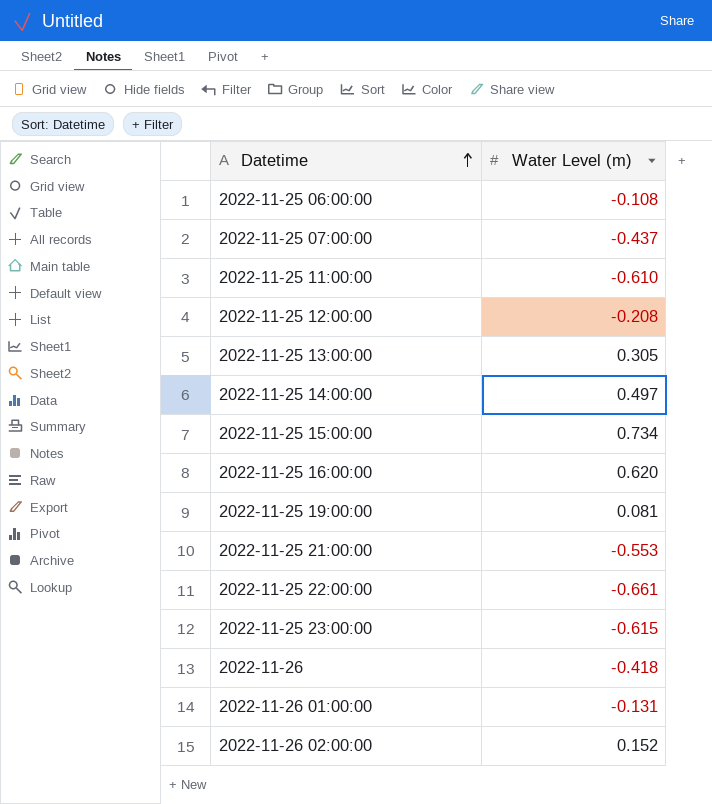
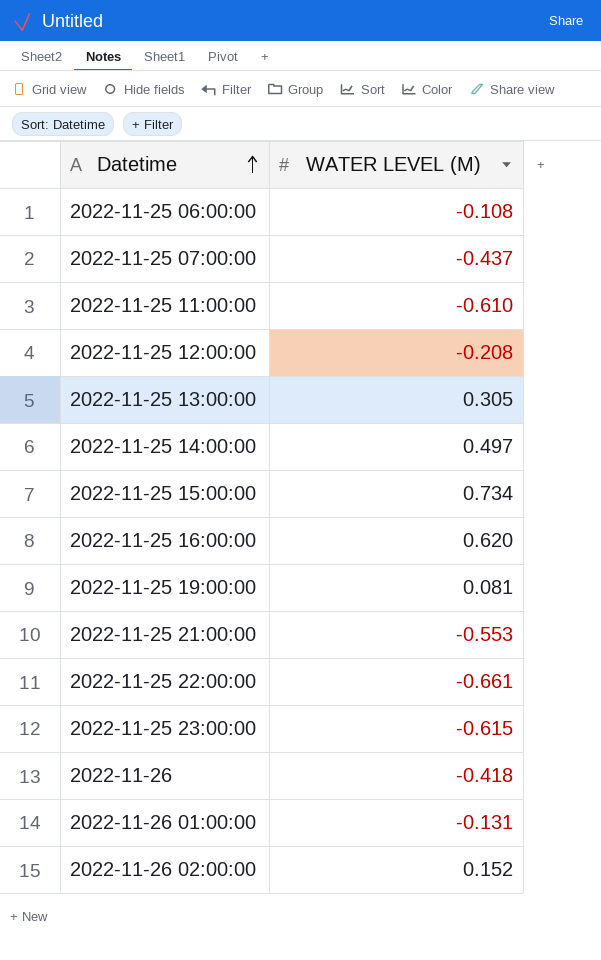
column name: Water Level (m) -> WATER LEVEL (M)

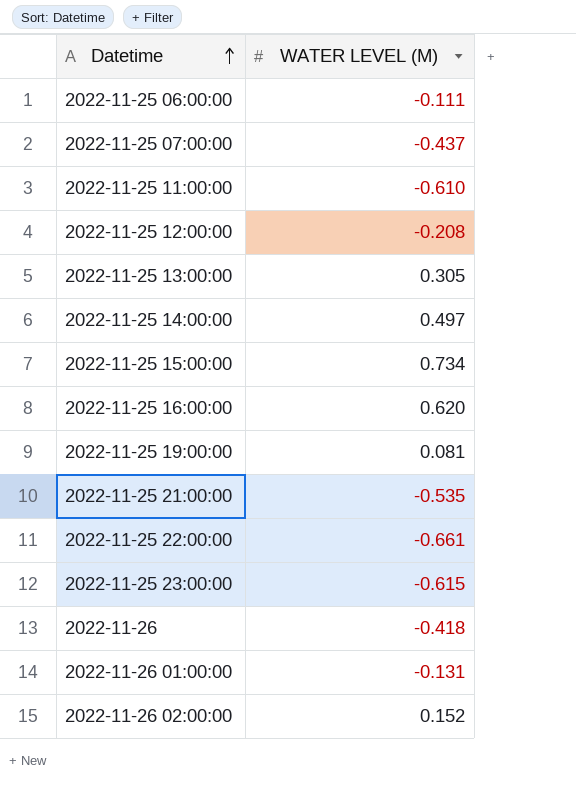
2022-11-25 06:00:00 | WATER LEVEL (M): -0.108 -> -0.111
2022-11-25 21:00:00 | WATER LEVEL (M): -0.553 -> -0.535

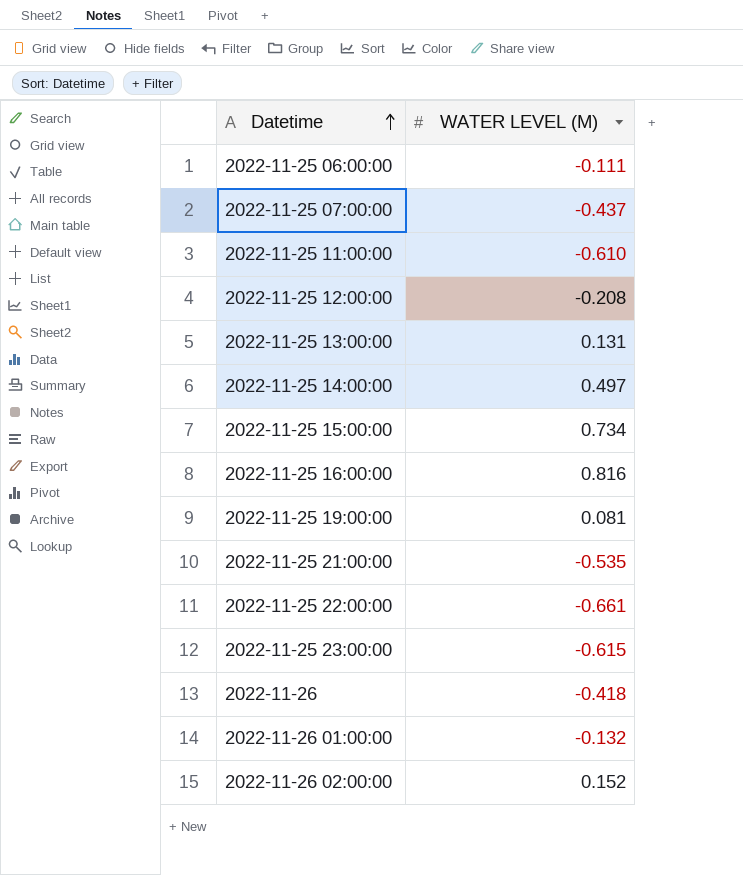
2022-11-25 13:00:00 | WATER LEVEL (M): 0.305 -> 0.131
2022-11-25 16:00:00 | WATER LEVEL (M): 0.620 -> 0.816
2022-11-26 01:00:00 | WATER LEVEL (M): -0.131 -> -0.132

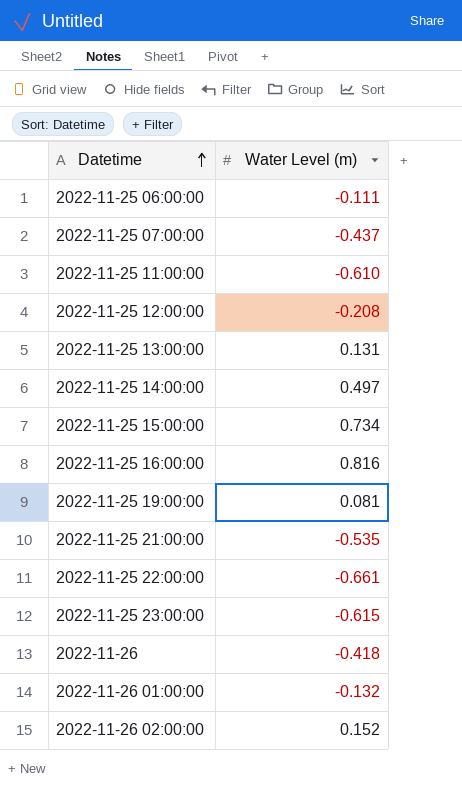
column name: WATER LEVEL (M) -> Water Level (m)

